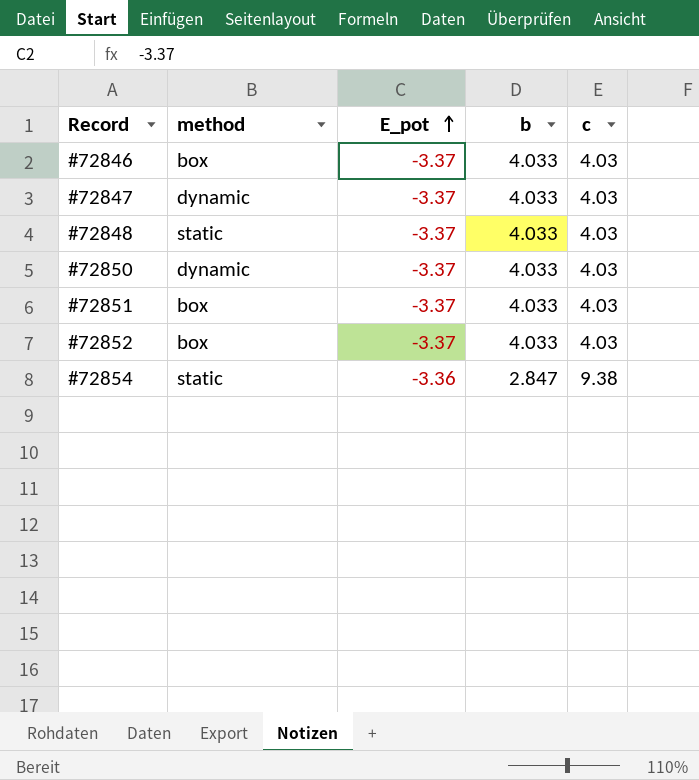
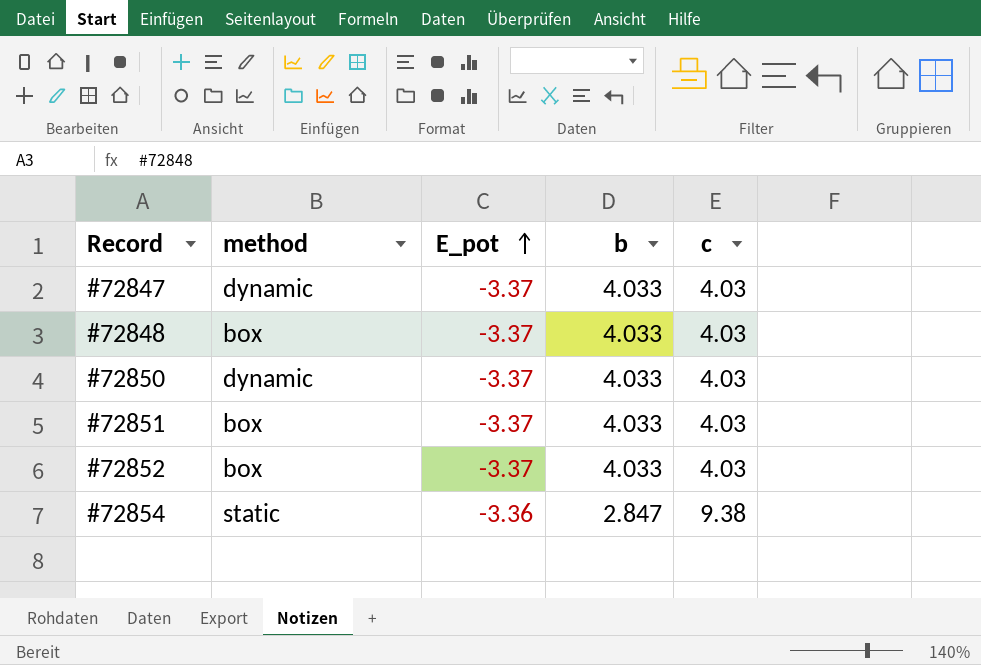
row #72846: box | -3.37 | 4.033 | 4.03 -> none
#72848 | method: static -> box

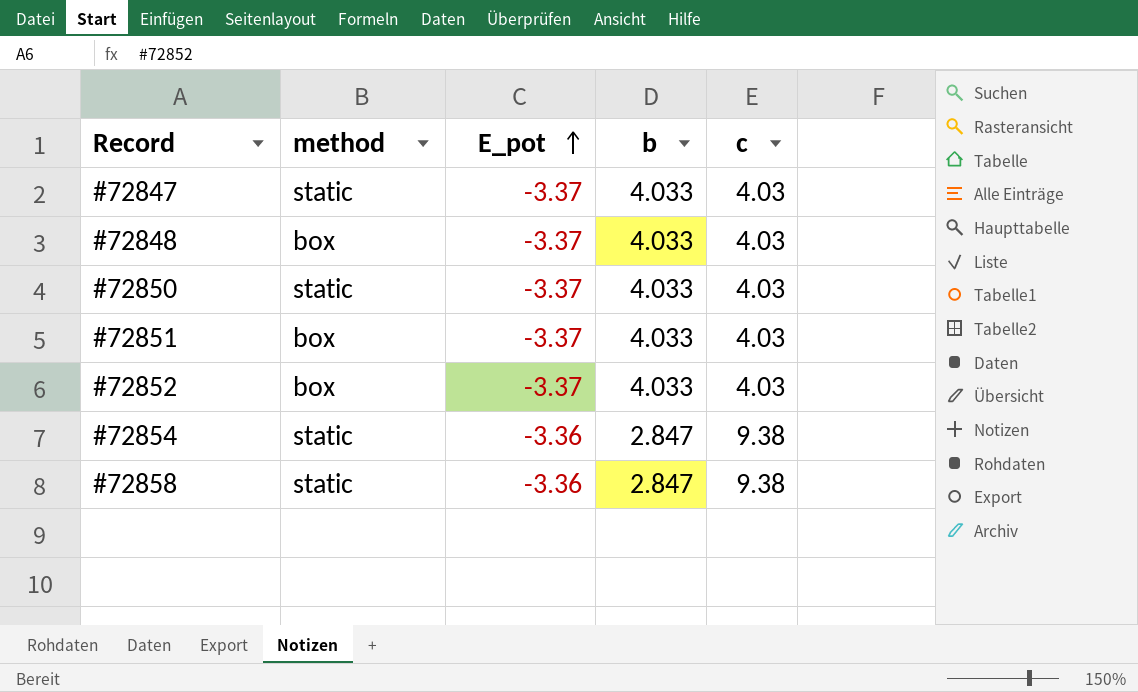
#72847 | method: dynamic -> static
#72850 | method: dynamic -> static
row #72858: none -> static | -3.36 | 2.847 | 9.38

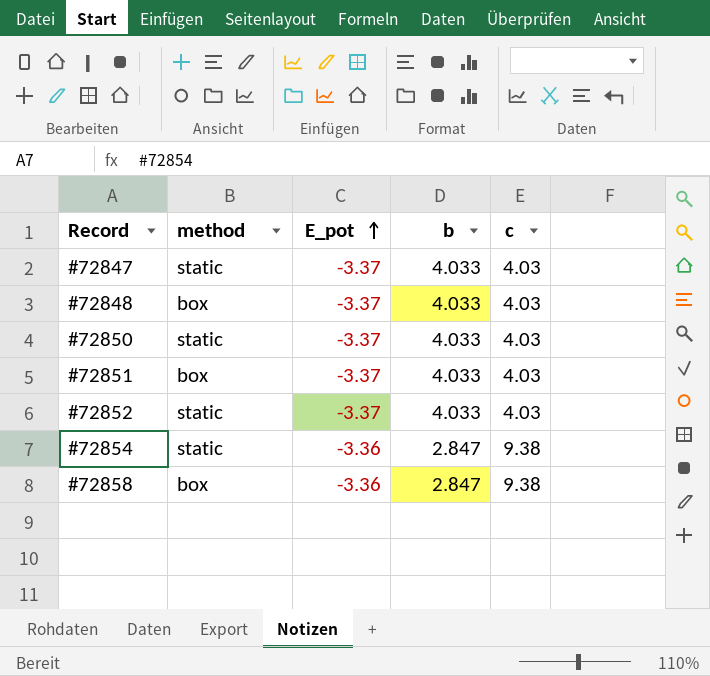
#72852 | method: box -> static
#72858 | method: static -> box

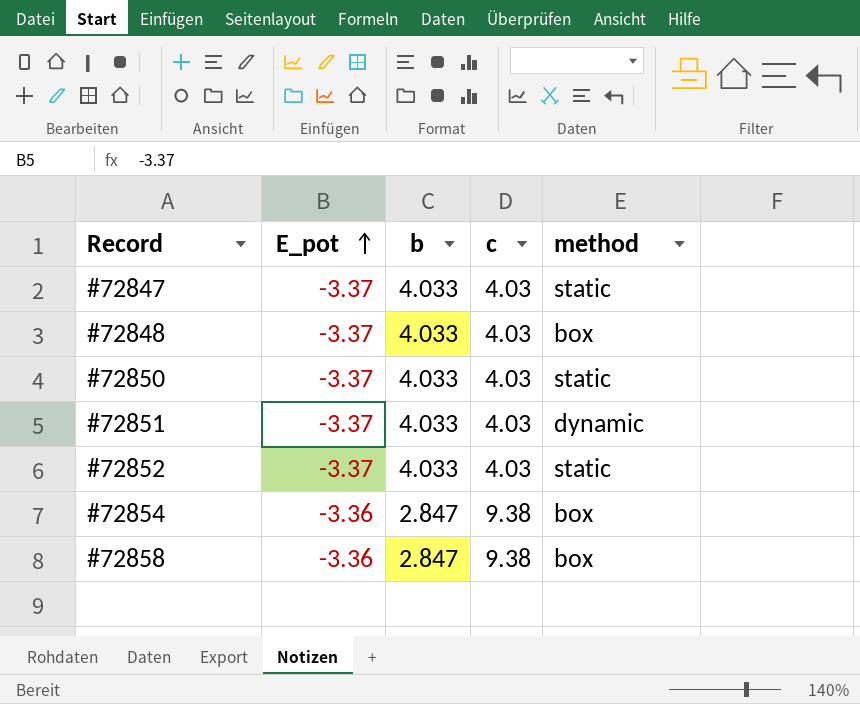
column method | position: 2 -> 5
#72851 | method: box -> dynamic
#72854 | method: static -> box

